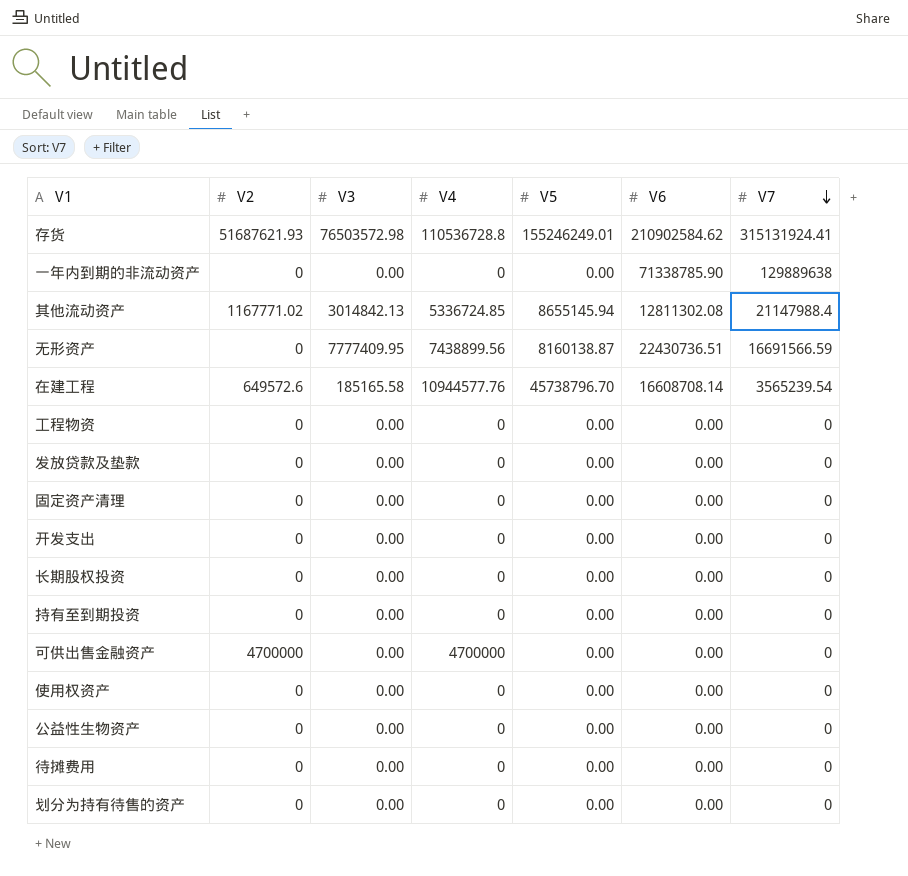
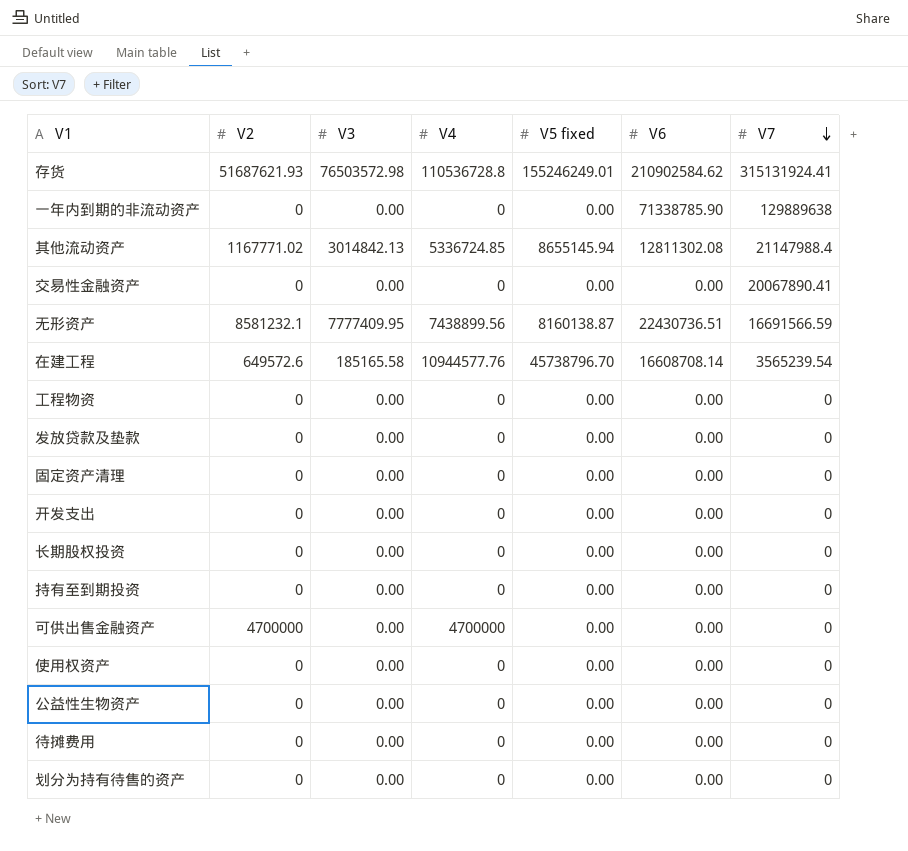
column name: V5 -> V5 fixed
row 交易性金融资产: none -> 0 | 0.00 | 0 | 0.00 | 0.00 | 20067890.41
无形资产 | V2: 0 -> 8581232.1

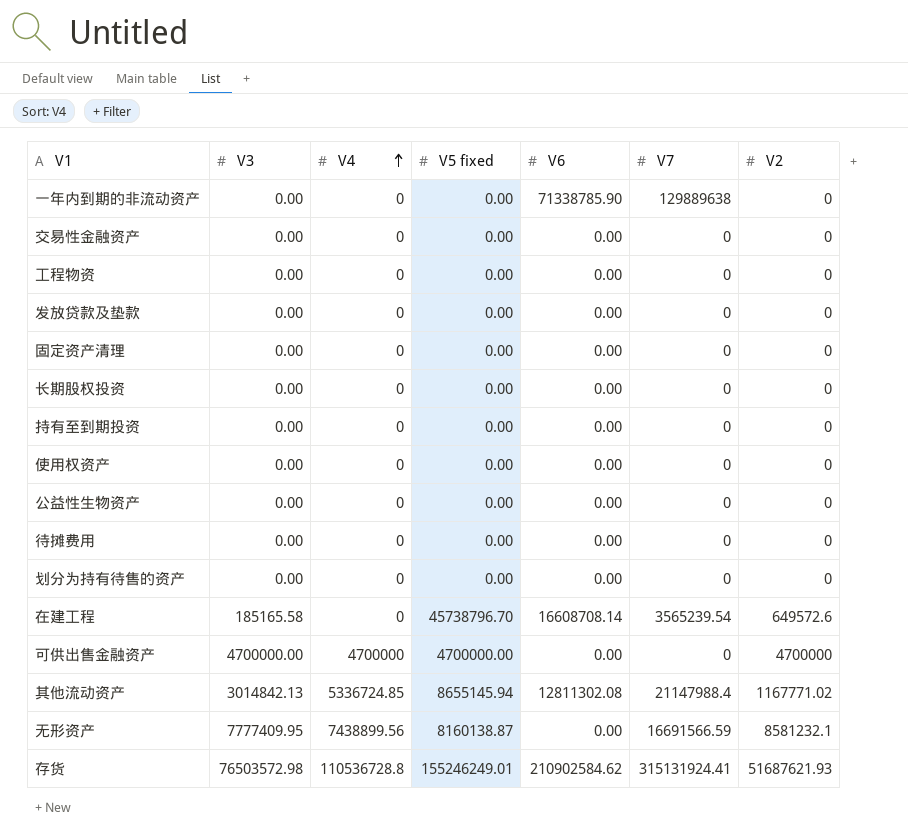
row order: V7 descending -> V4 ascending
column V2 | position: 2 -> 7
row 开发支出: 0 | 0.00 | 0 | 0.00 | 0.00 | 0 -> none
交易性金融资产 | V7: 20067890.41 -> 0
在建工程 | V4: 10944577.76 -> 0
可供出售金融资产 | V3: 0.00 -> 4700000.00
可供出售金融资产 | V5 fixed: 0.00 -> 4700000.00
无形资产 | V6: 22430736.51 -> 0.00

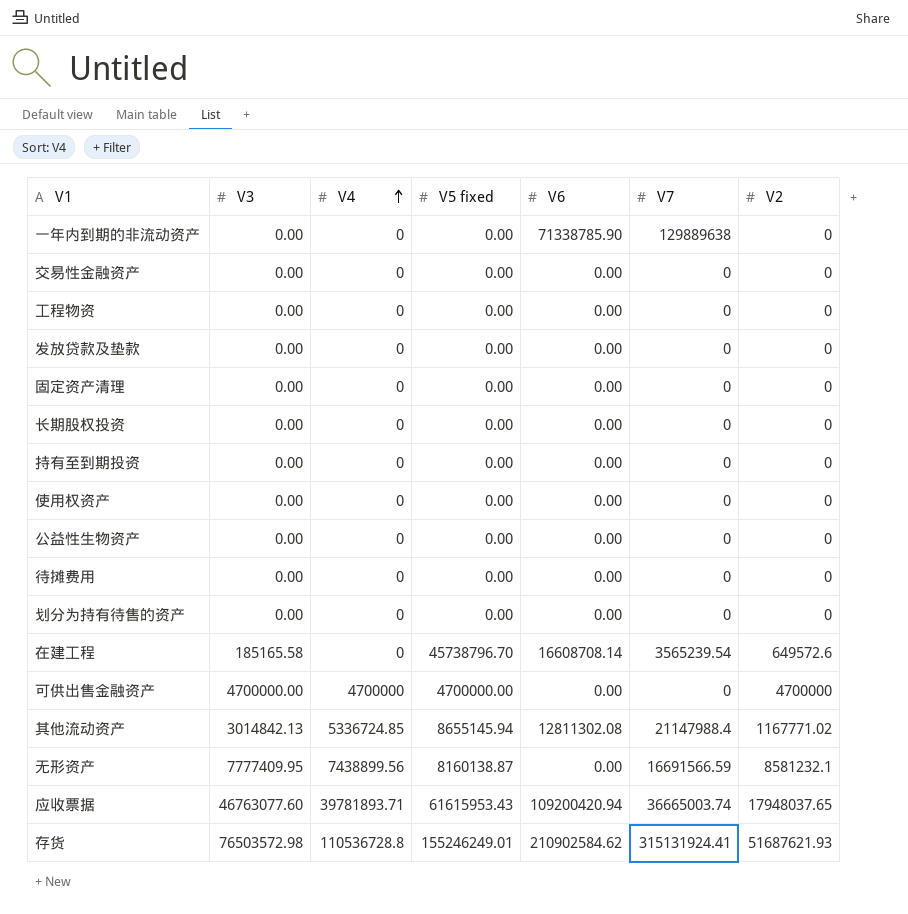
row 应收票据: none -> 46763077.60 | 39781893.71 | 61615953.43 | 109200420.94 | 36665003.74 | 17948037.65

